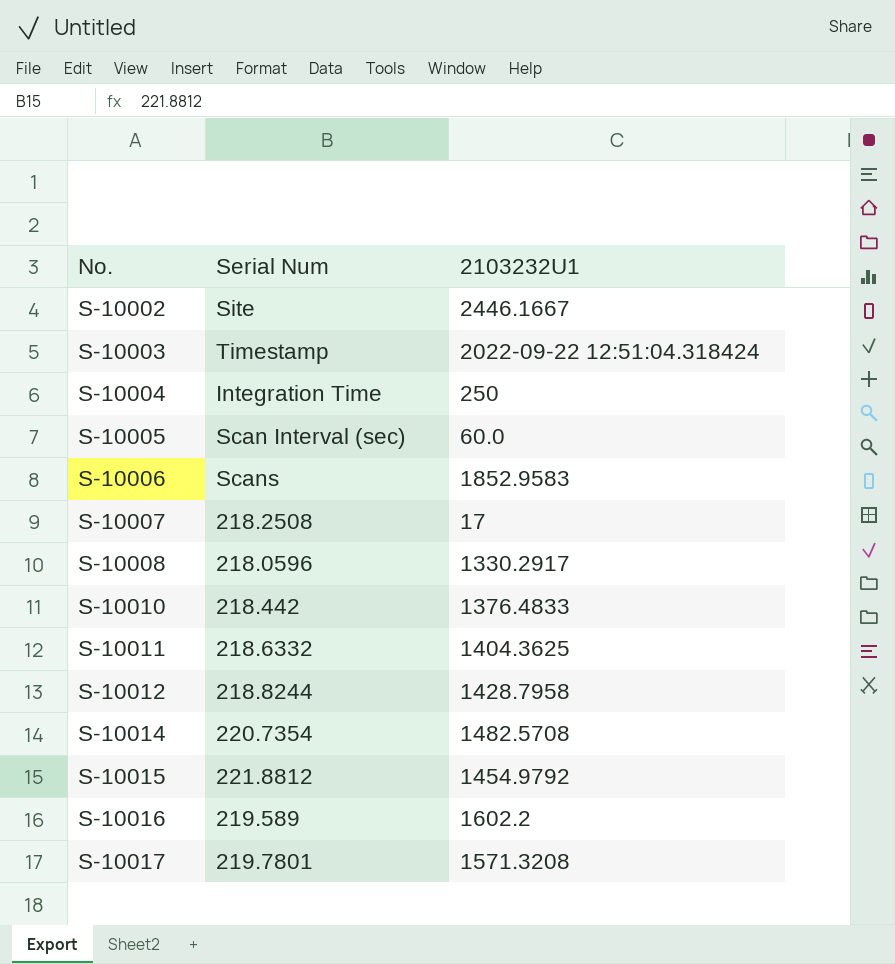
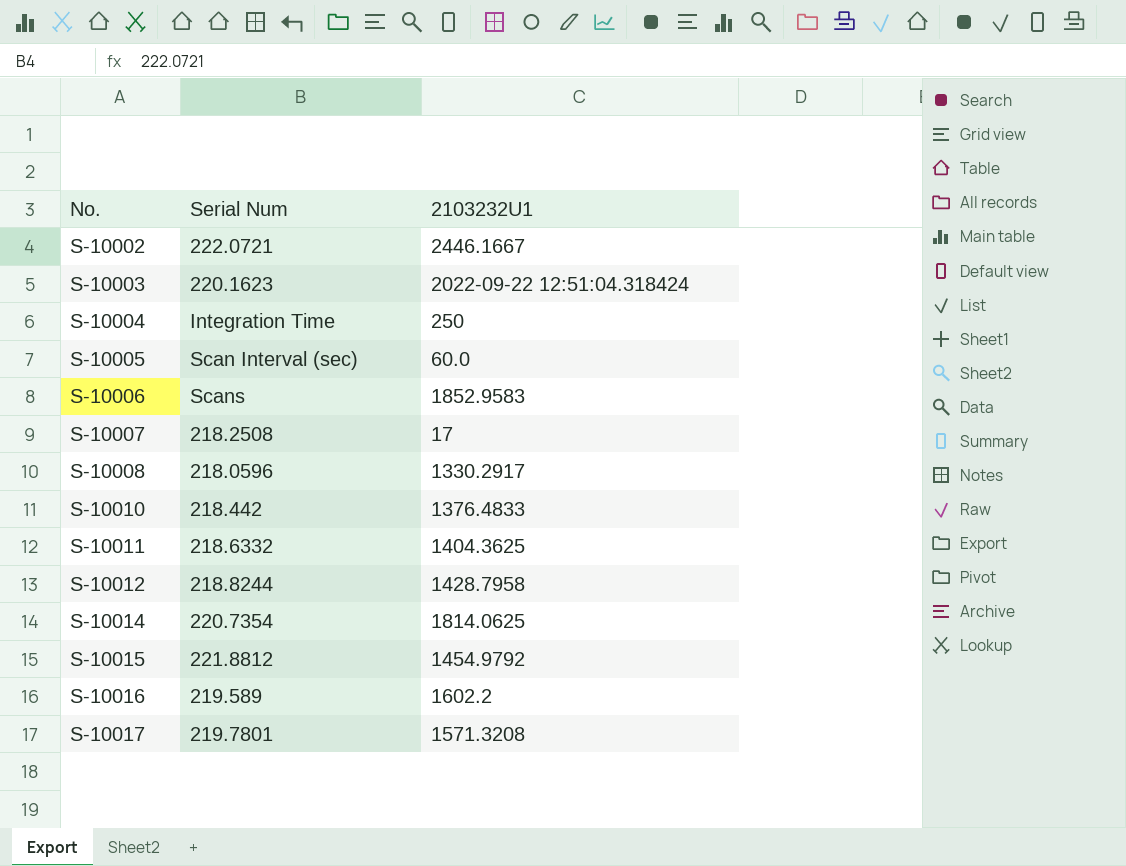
S-10002 | Serial Num: Site -> 222.0721
S-10003 | Serial Num: Timestamp -> 220.1623
S-10014 | 2103232U1: 1482.5708 -> 1814.0625

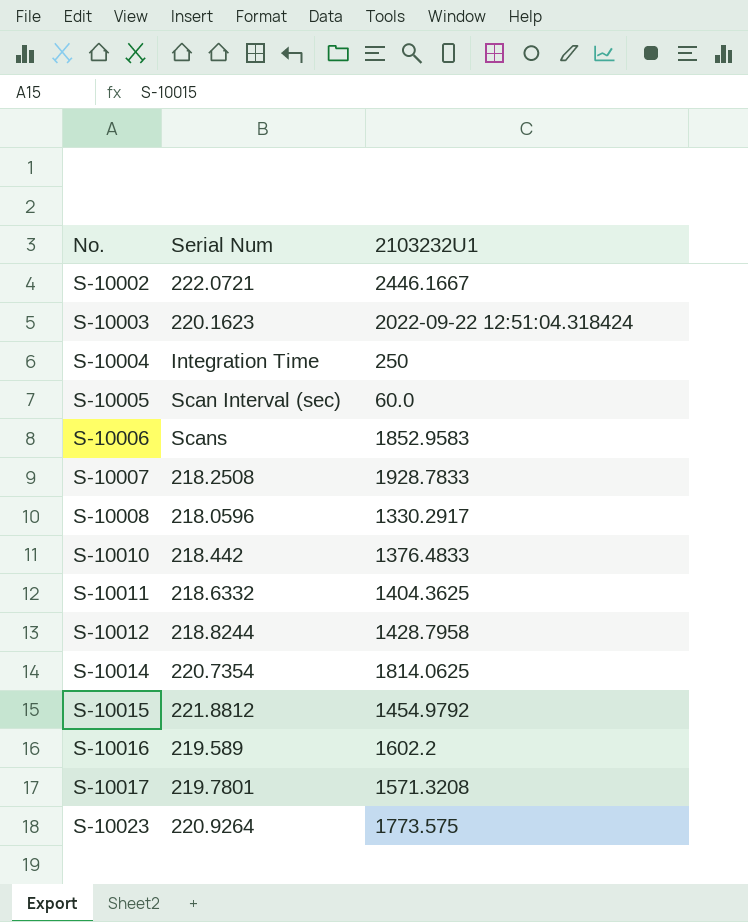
S-10007 | 2103232U1: 17 -> 1928.7833
row S-10023: none -> 220.9264 | 1773.575

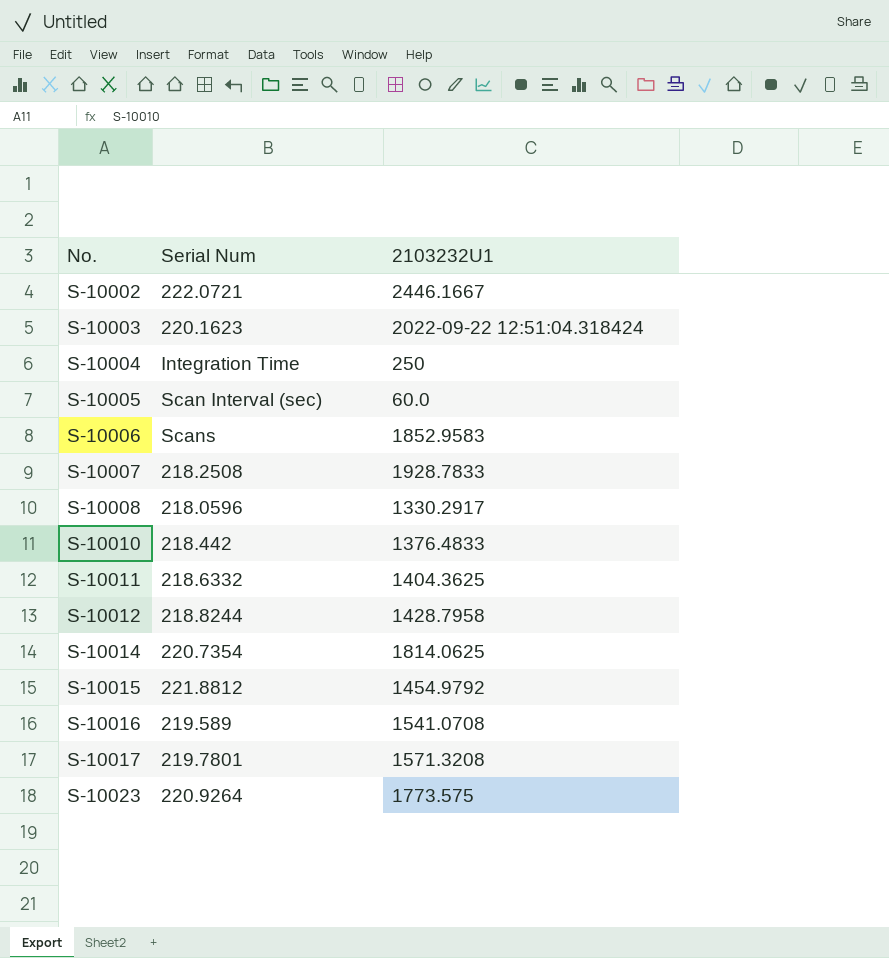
S-10016 | 2103232U1: 1602.2 -> 1541.0708

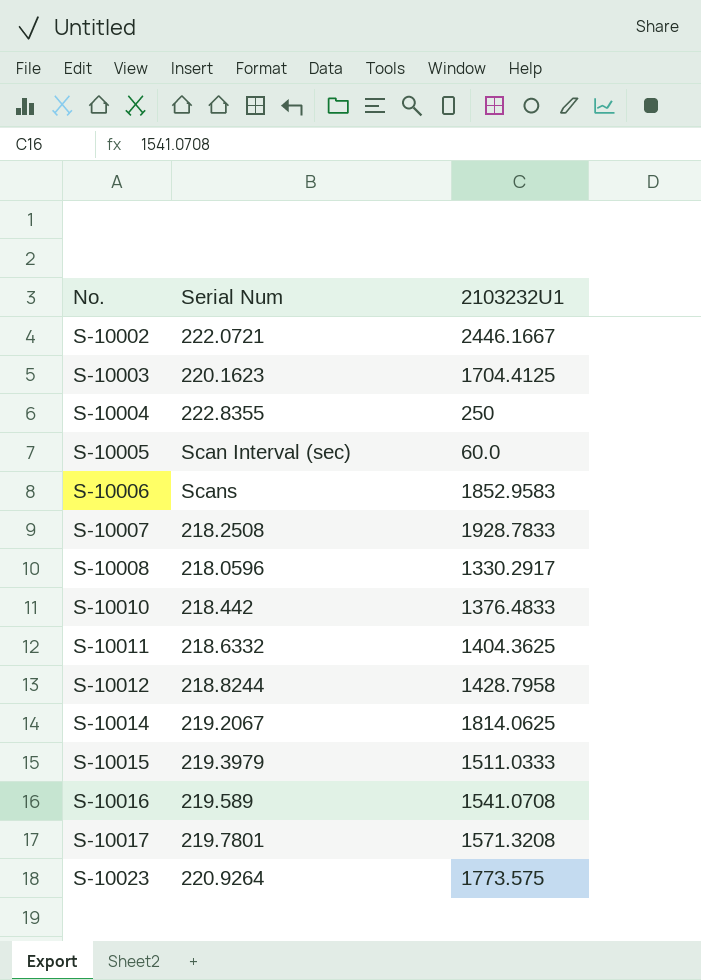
S-10003 | 2103232U1: 2022-09-22 12:51:04.318424 -> 1704.4125
S-10004 | Serial Num: Integration Time -> 222.8355
S-10014 | Serial Num: 220.7354 -> 219.2067
S-10015 | Serial Num: 221.8812 -> 219.3979
S-10015 | 2103232U1: 1454.9792 -> 1511.0333

